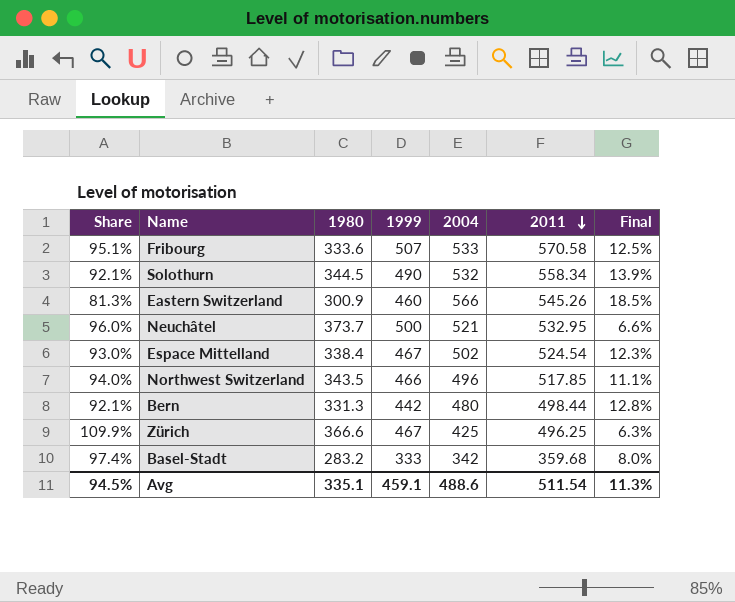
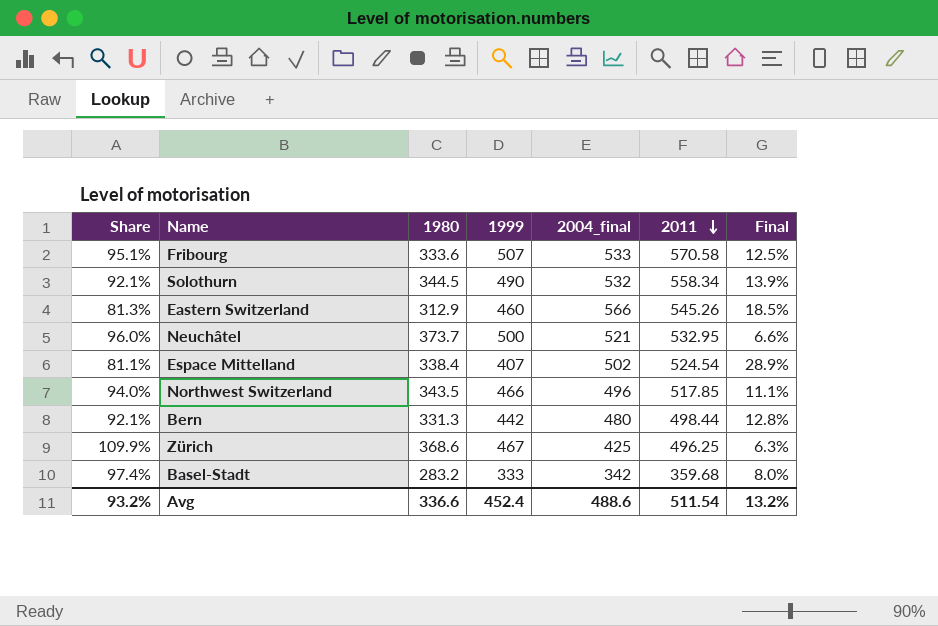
column name: 2004 -> 2004_final
Eastern Switzerland | 1980: 300.9 -> 312.9
Espace Mittelland | Share: 93.0% -> 81.1%
Espace Mittelland | 1999: 467 -> 407
Espace Mittelland | Final: 12.3% -> 28.9%
Zürich | 1980: 366.6 -> 368.6
Avg | Share: 94.5% -> 93.2%
Avg | 1980: 335.1 -> 336.6
Avg | 1999: 459.1 -> 452.4
Avg | Final: 11.3% -> 13.2%

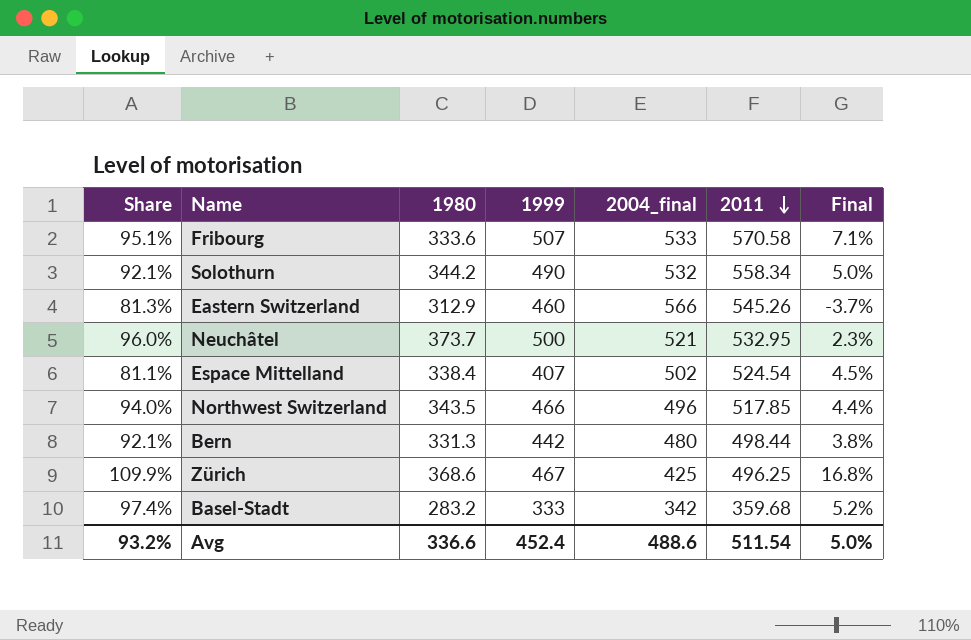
column Final | formula: ([2011] - [1999]) / [1999] -> ([2011] - [2004_final]) / [2004_final]
Solothurn | 1980: 344.5 -> 344.2
Avg | Final: 13.2% -> 5.0%

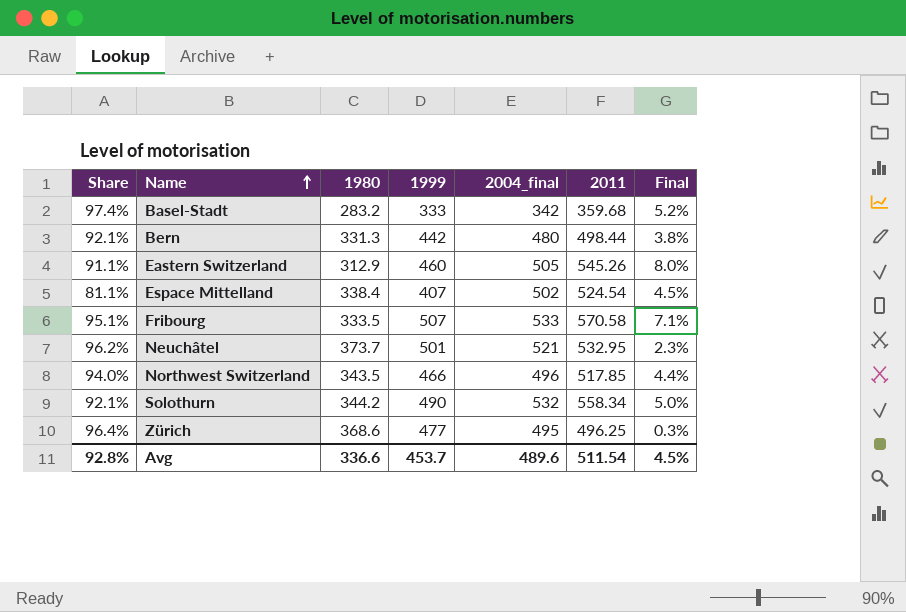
row order: 2011 descending -> Name ascending
Eastern Switzerland | Share: 81.3% -> 91.1%
Eastern Switzerland | 2004_final: 566 -> 505
Eastern Switzerland | Final: -3.7% -> 8.0%
Fribourg | 1980: 333.6 -> 333.5
Neuchâtel | Share: 96.0% -> 96.2%
Neuchâtel | 1999: 500 -> 501
Zürich | Share: 109.9% -> 96.4%
Zürich | 1999: 467 -> 477
Zürich | 2004_final: 425 -> 495
Zürich | Final: 16.8% -> 0.3%
Avg | Share: 93.2% -> 92.8%
Avg | 1999: 452.4 -> 453.7
Avg | 2004_final: 488.6 -> 489.6
Avg | Final: 5.0% -> 4.5%

